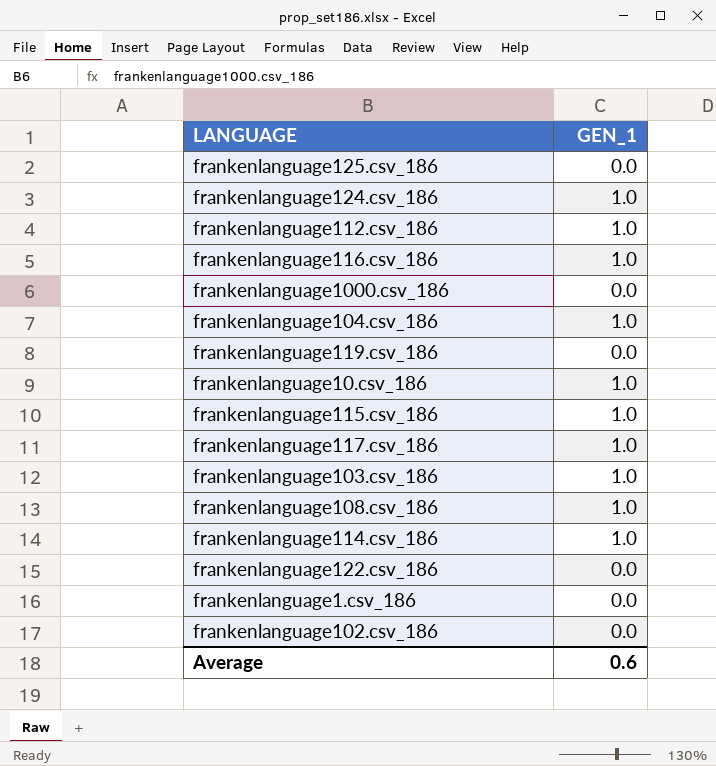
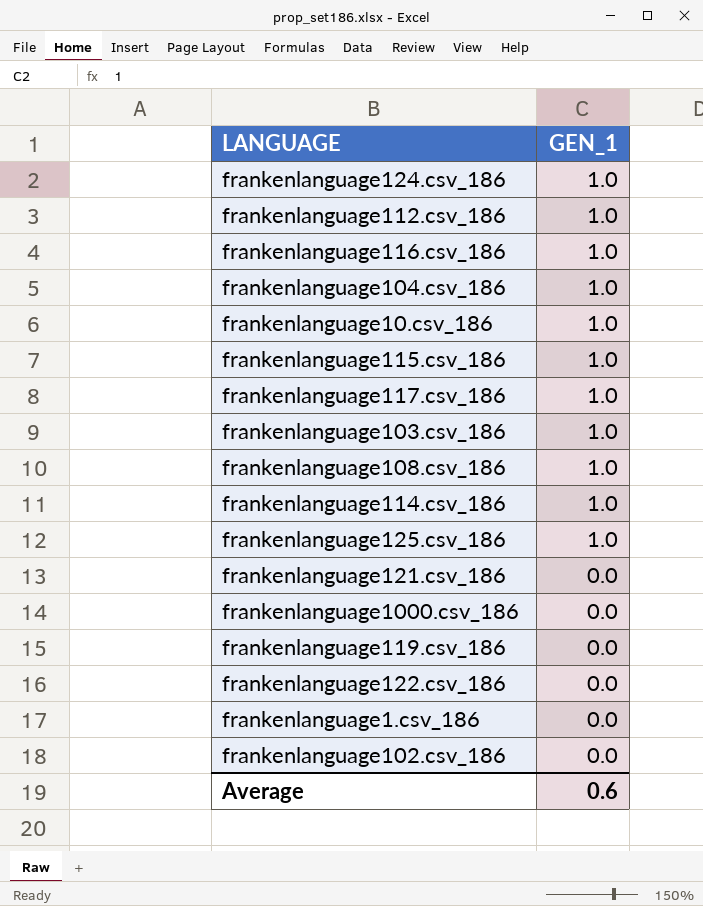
row order: none -> GEN_1 descending
frankenlanguage125.csv_186 | GEN_1: 0.0 -> 1.0
row frankenlanguage121.csv_186: none -> 0.0

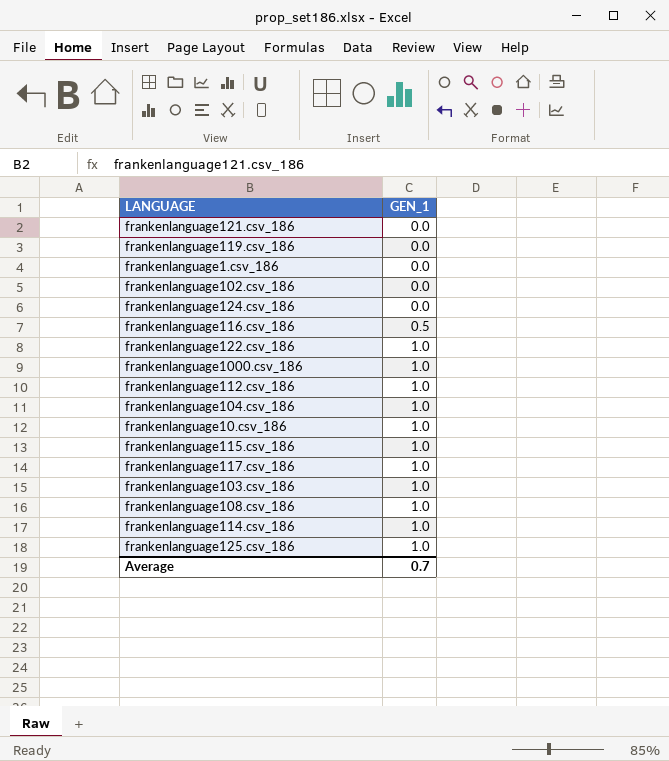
row order: GEN_1 descending -> GEN_1 ascending
frankenlanguage124.csv_186 | GEN_1: 1.0 -> 0.0
frankenlanguage116.csv_186 | GEN_1: 1.0 -> 0.5
frankenlanguage122.csv_186 | GEN_1: 0.0 -> 1.0
frankenlanguage1000.csv_186 | GEN_1: 0.0 -> 1.0
Average | GEN_1: 0.6 -> 0.7

